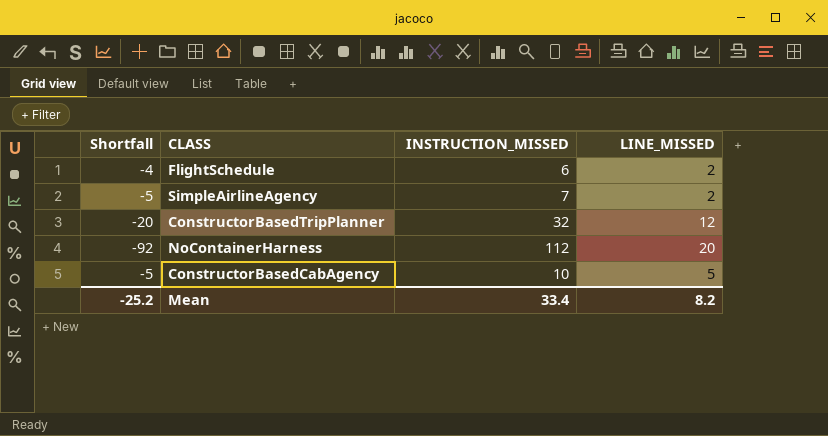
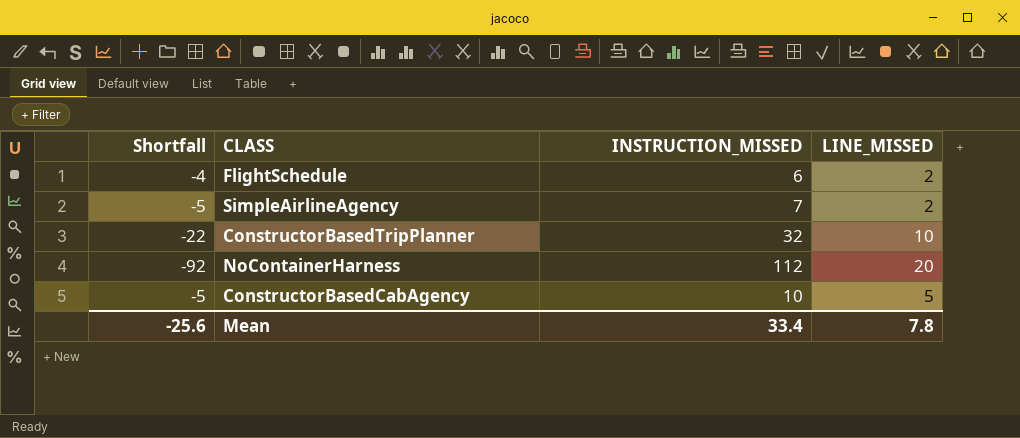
ConstructorBasedTripPlanner | Shortfall: -20 -> -22
ConstructorBasedTripPlanner | LINE_MISSED: 12 -> 10
Mean | Shortfall: -25.2 -> -25.6
Mean | LINE_MISSED: 8.2 -> 7.8

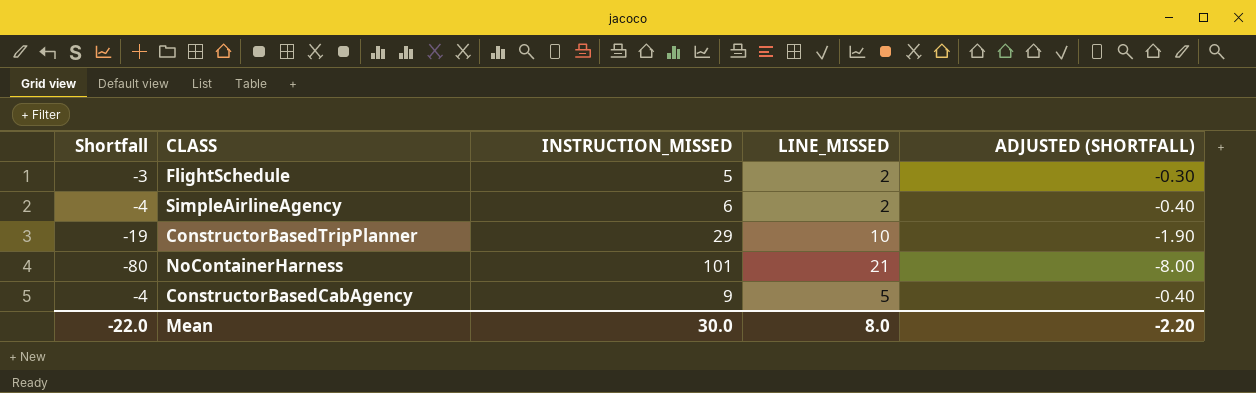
column ADJUSTED (SHORTFALL) | formula: none -> [Shortfall] * 0.1
FlightSchedule | Shortfall: -4 -> -3
FlightSchedule | INSTRUCTION_MISSED: 6 -> 5
SimpleAirlineAgency | Shortfall: -5 -> -4
SimpleAirlineAgency | INSTRUCTION_MISSED: 7 -> 6
ConstructorBasedTripPlanner | Shortfall: -22 -> -19
ConstructorBasedTripPlanner | INSTRUCTION_MISSED: 32 -> 29
NoContainerHarness | Shortfall: -92 -> -80
NoContainerHarness | INSTRUCTION_MISSED: 112 -> 101
NoContainerHarness | LINE_MISSED: 20 -> 21
ConstructorBasedCabAgency | Shortfall: -5 -> -4
ConstructorBasedCabAgency | INSTRUCTION_MISSED: 10 -> 9
Mean | Shortfall: -25.6 -> -22.0
Mean | INSTRUCTION_MISSED: 33.4 -> 30.0
Mean | LINE_MISSED: 7.8 -> 8.0

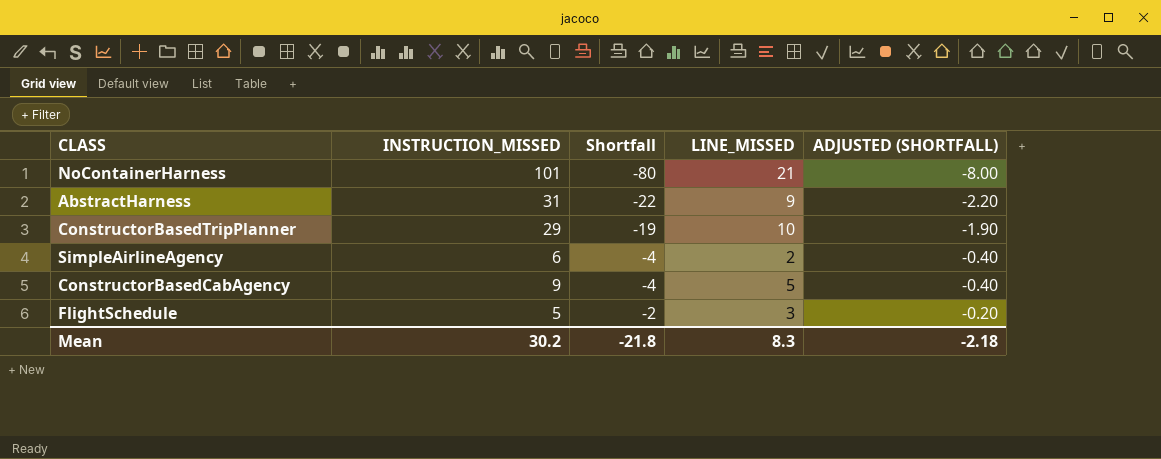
row order: none -> Shortfall ascending
column Shortfall | position: 1 -> 3
row AbstractHarness: none -> 31 | -22 | 9 | -2.20
FlightSchedule | Shortfall: -3 -> -2
FlightSchedule | LINE_MISSED: 2 -> 3
FlightSchedule | ADJUSTED (SHORTFALL): -0.30 -> -0.20
Mean | INSTRUCTION_MISSED: 30.0 -> 30.2
Mean | Shortfall: -22.0 -> -21.8
Mean | LINE_MISSED: 8.0 -> 8.3
Mean | ADJUSTED (SHORTFALL): -2.20 -> -2.18

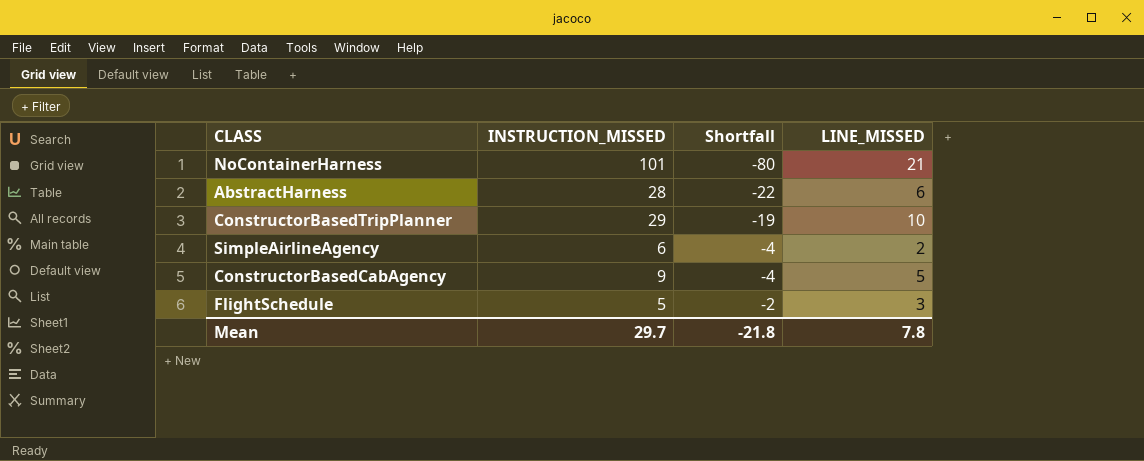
column ADJUSTED (SHORTFALL) | formula: [Shortfall] * 0.1 -> none
AbstractHarness | INSTRUCTION_MISSED: 31 -> 28
AbstractHarness | LINE_MISSED: 9 -> 6
Mean | INSTRUCTION_MISSED: 30.2 -> 29.7
Mean | LINE_MISSED: 8.3 -> 7.8

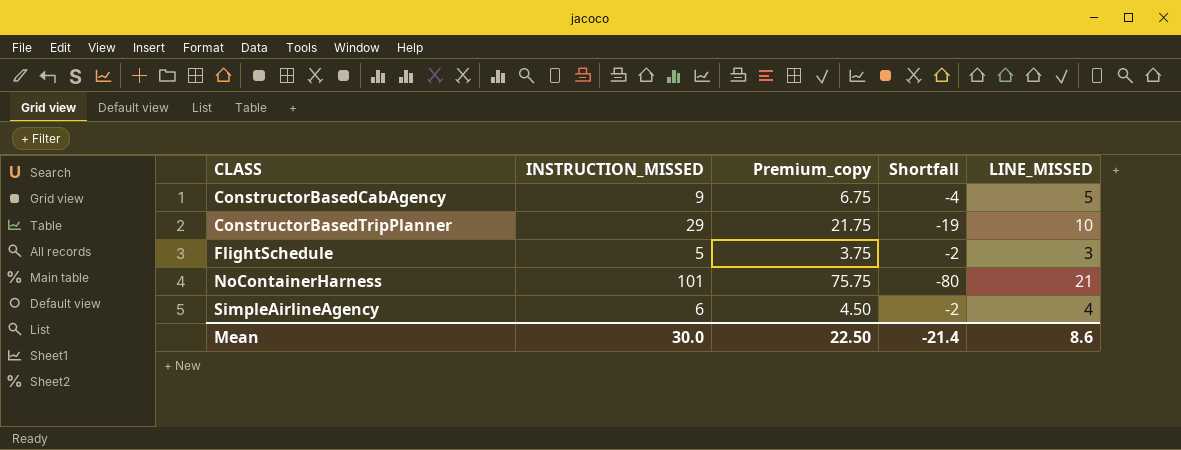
row order: Shortfall ascending -> CLASS ascending
column Premium_copy | formula: none -> [INSTRUCTION_MISSED] * 0.75
row AbstractHarness: 28 | -22 | 6 -> none
SimpleAirlineAgency | Shortfall: -4 -> -2
SimpleAirlineAgency | LINE_MISSED: 2 -> 4
Mean | INSTRUCTION_MISSED: 29.7 -> 30.0
Mean | Shortfall: -21.8 -> -21.4
Mean | LINE_MISSED: 7.8 -> 8.6

